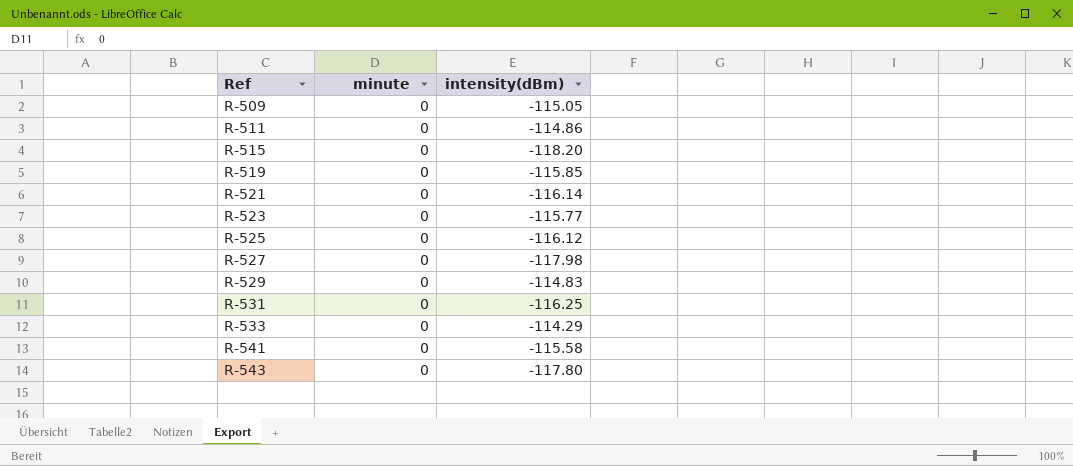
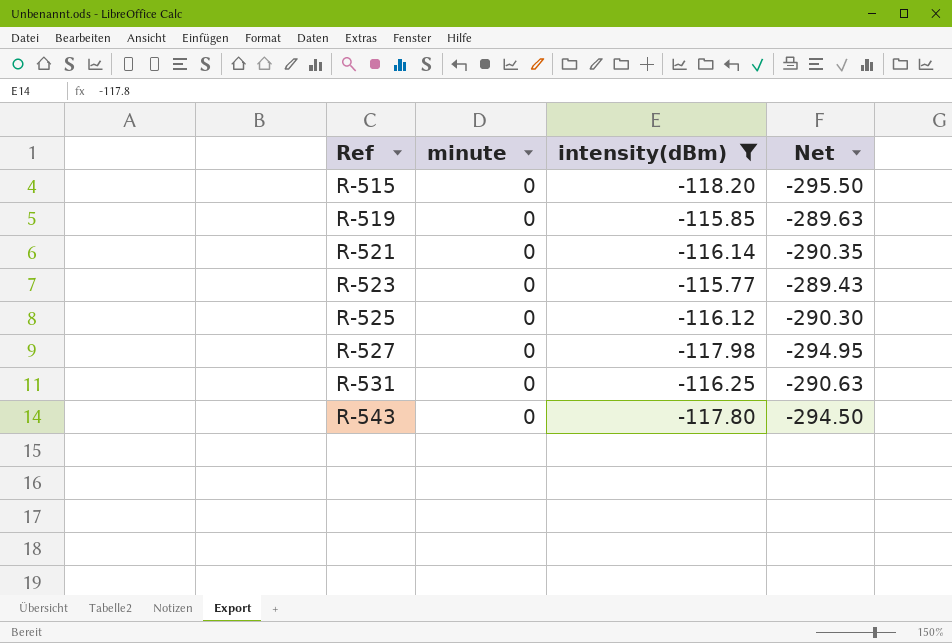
filter: none -> intensity(dBm) <= -115.77
column Net | formula: none -> [intensity(dBm)] * 2.5

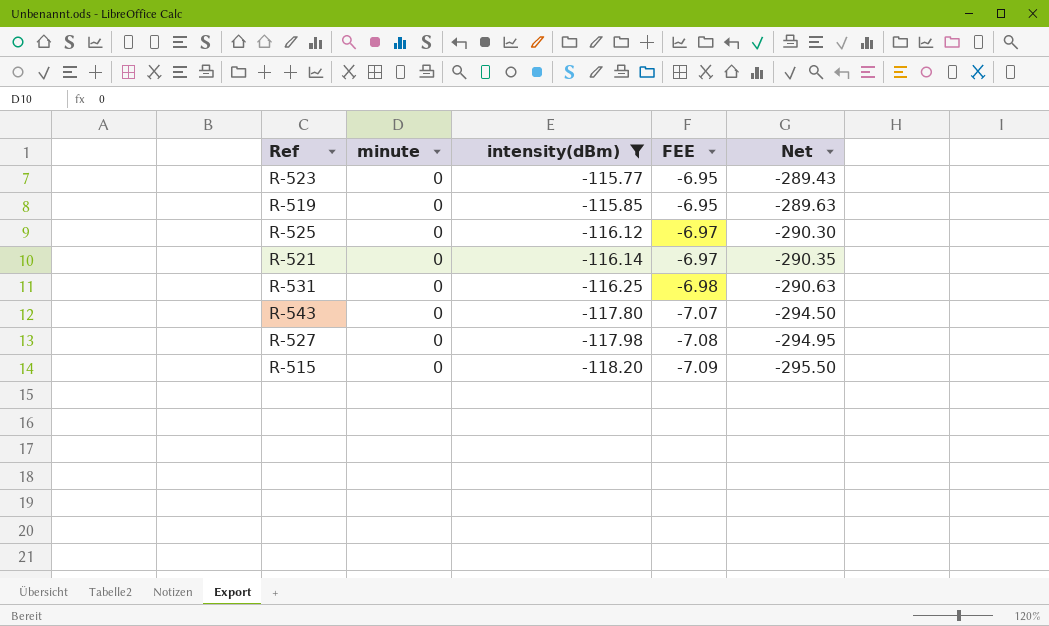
row order: Ref ascending -> intensity(dBm) descending
column FEE | formula: none -> [intensity(dBm)] * 0.06

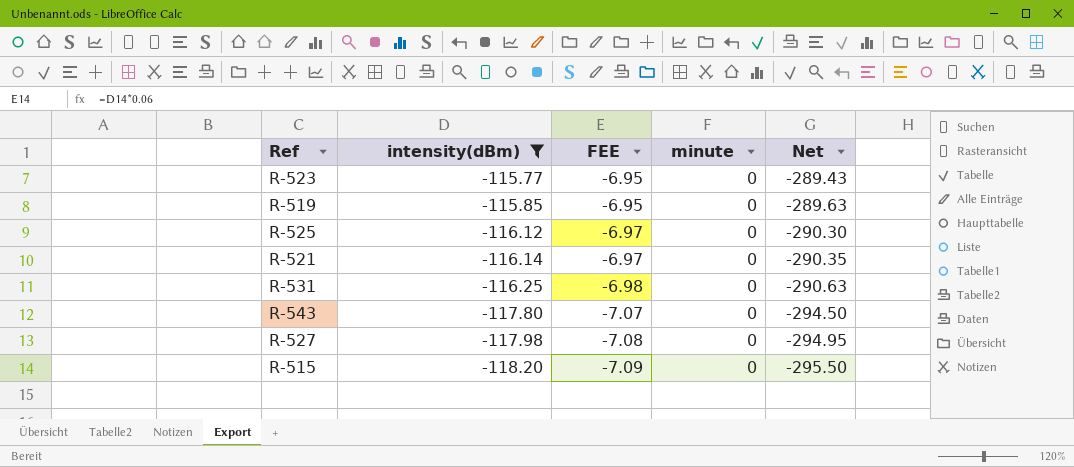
column minute | position: 2 -> 4

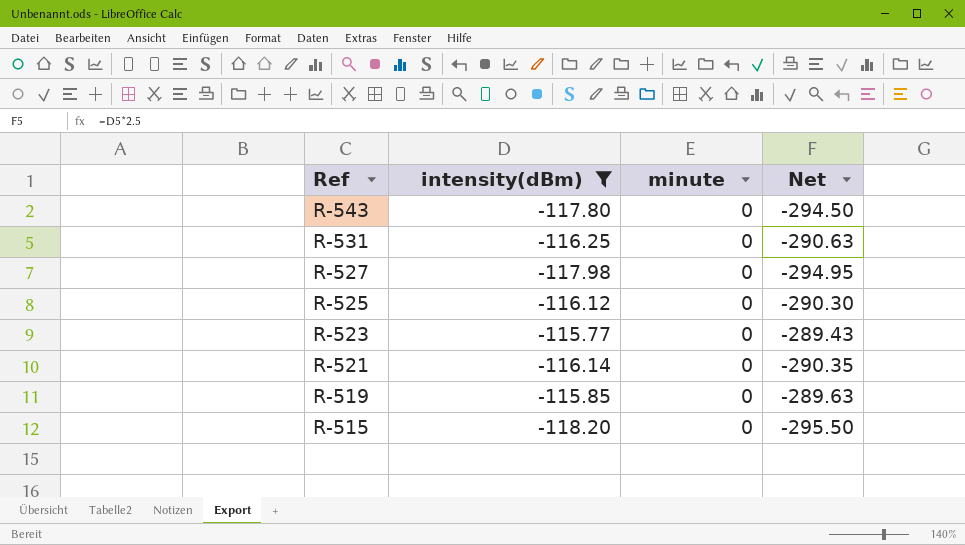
row order: intensity(dBm) descending -> Ref descending
column FEE | formula: [intensity(dBm)] * 0.06 -> none

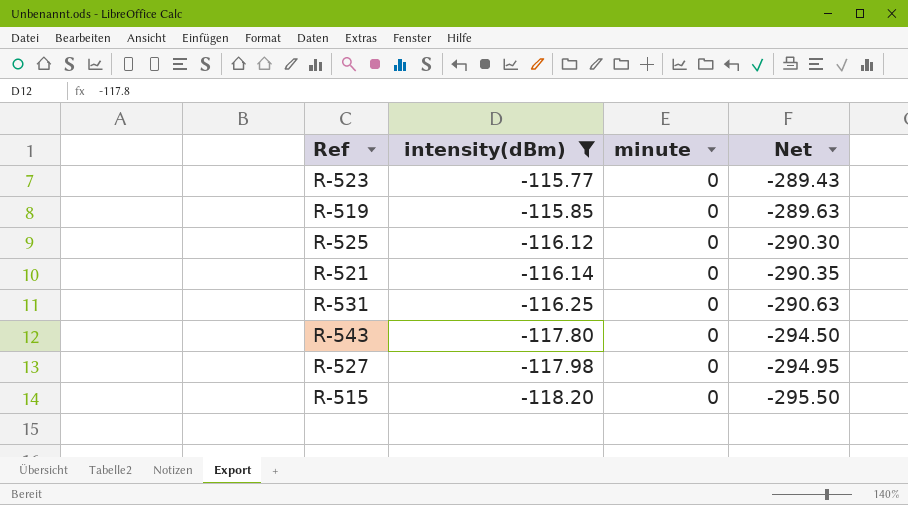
row order: Ref descending -> intensity(dBm) descending

